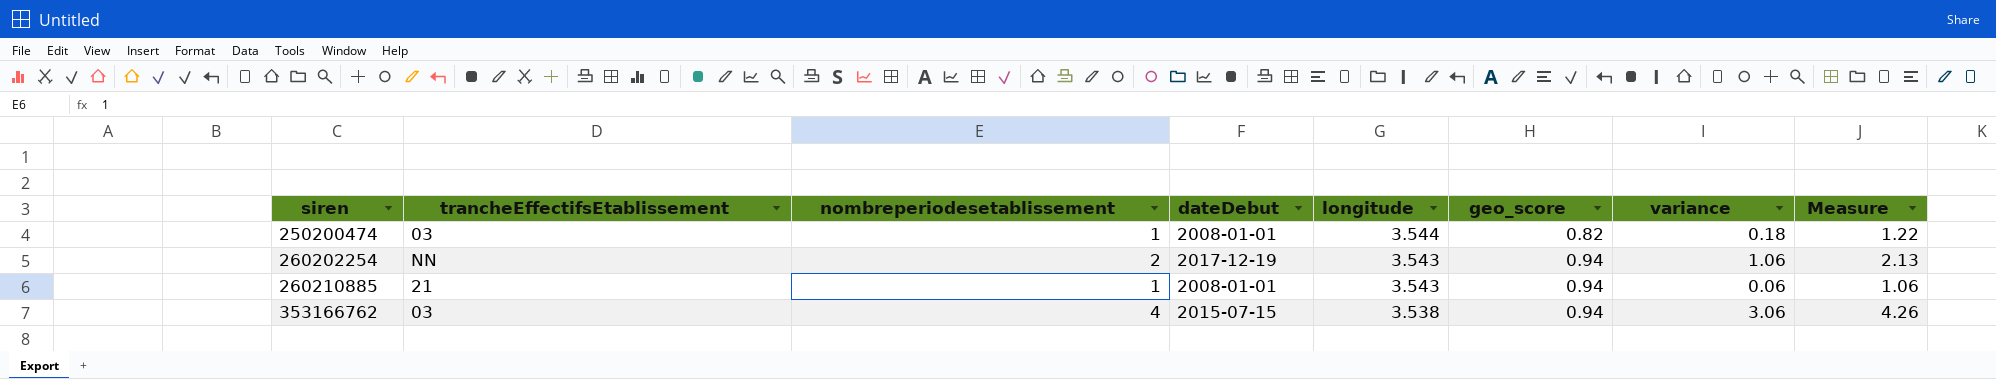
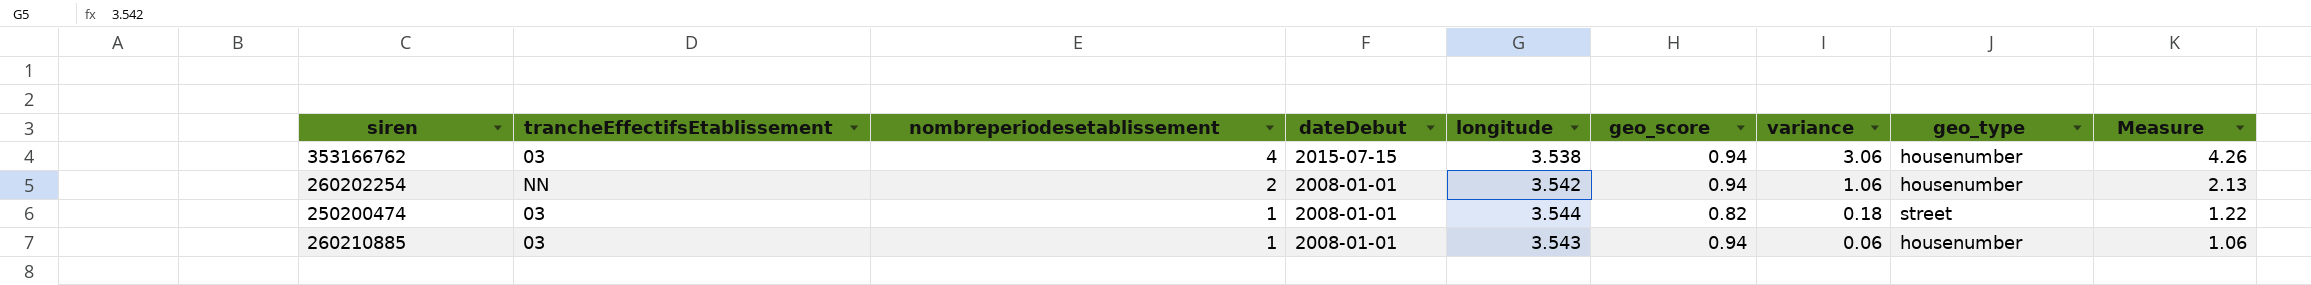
row order: siren ascending -> nombreperiodesetablissement descending
column geo_type | position: none -> 8
260202254 | dateDebut: 2017-12-19 -> 2008-01-01
260202254 | longitude: 3.543 -> 3.542
260210885 | trancheEffectifsEtablissement: 21 -> 03

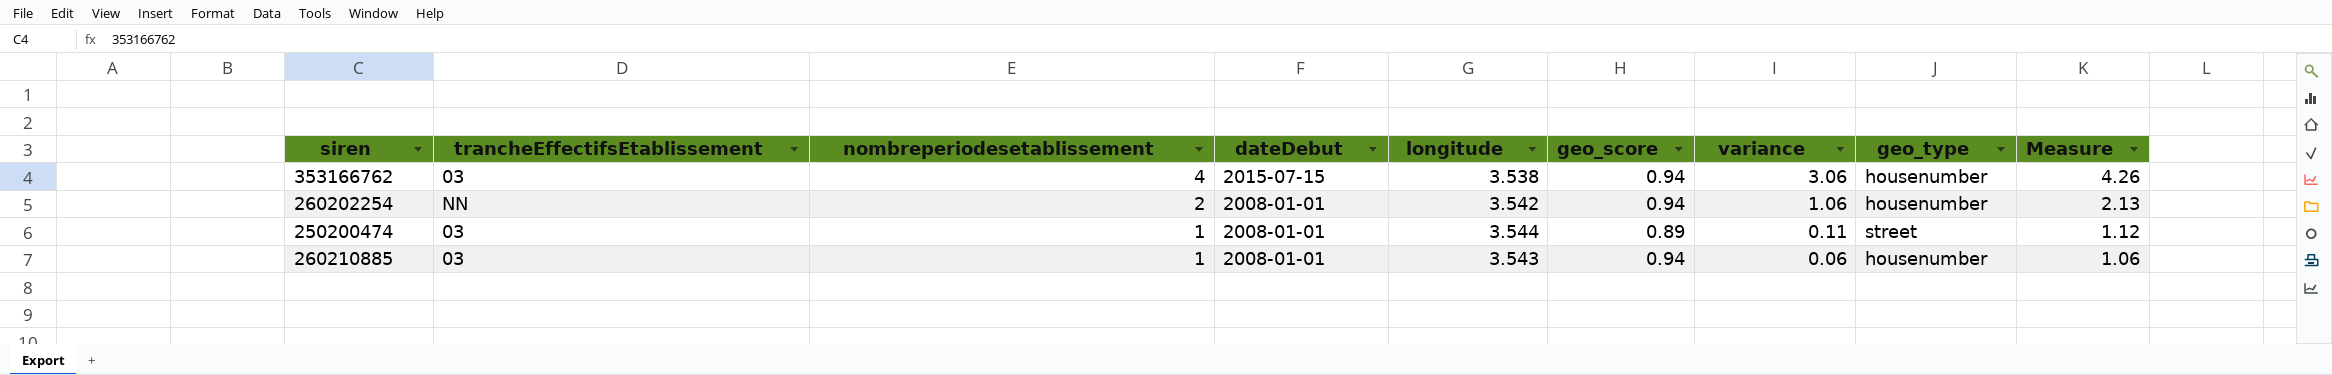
250200474 | geo_score: 0.82 -> 0.89
250200474 | variance: 0.18 -> 0.11
250200474 | Measure: 1.22 -> 1.12

